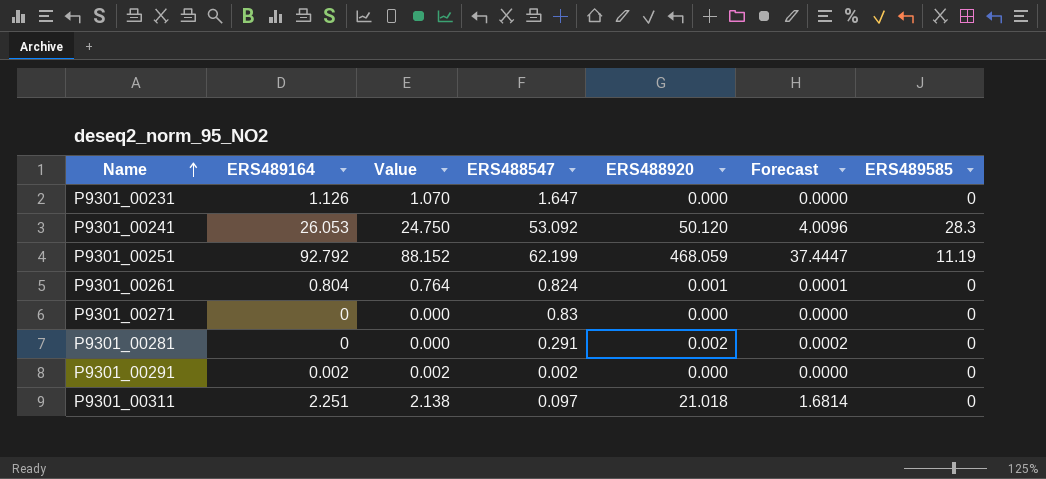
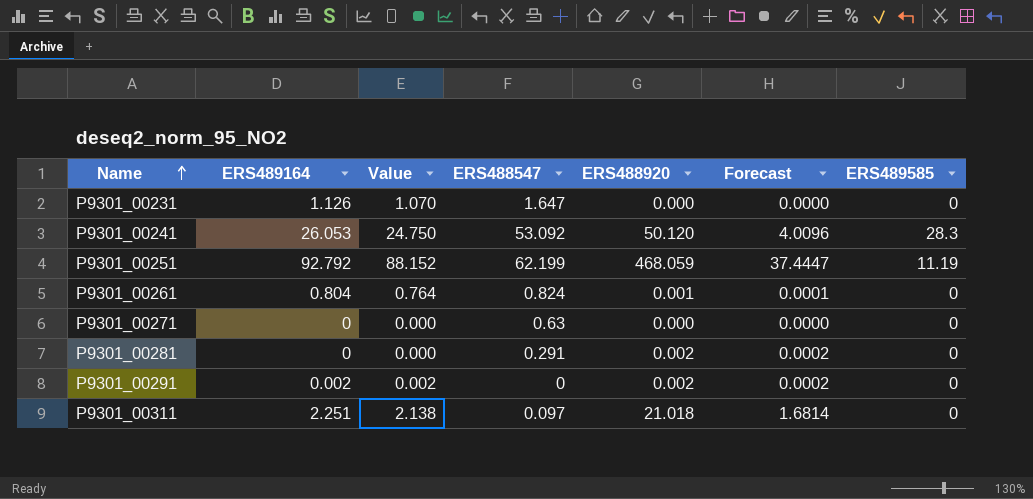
P9301_00271 | ERS488547: 0.83 -> 0.63
P9301_00291 | ERS488547: 0.002 -> 0
P9301_00291 | ERS488920: 0.000 -> 0.002
P9301_00291 | Forecast: 0.0000 -> 0.0002

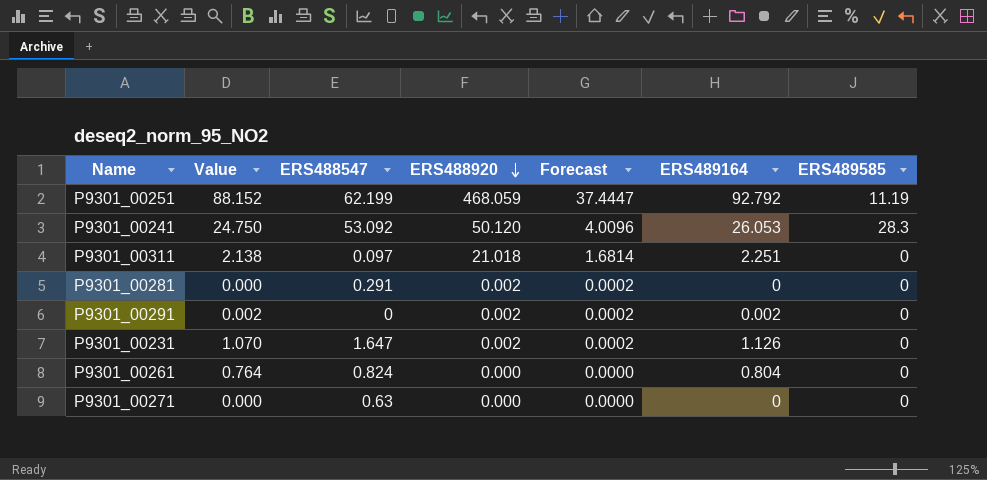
row order: Name ascending -> ERS488920 descending
column ERS489164 | position: 2 -> 6
P9301_00231 | ERS488920: 0.000 -> 0.002
P9301_00231 | Forecast: 0.0000 -> 0.0002
P9301_00261 | ERS488920: 0.001 -> 0.000
P9301_00261 | Forecast: 0.0001 -> 0.0000

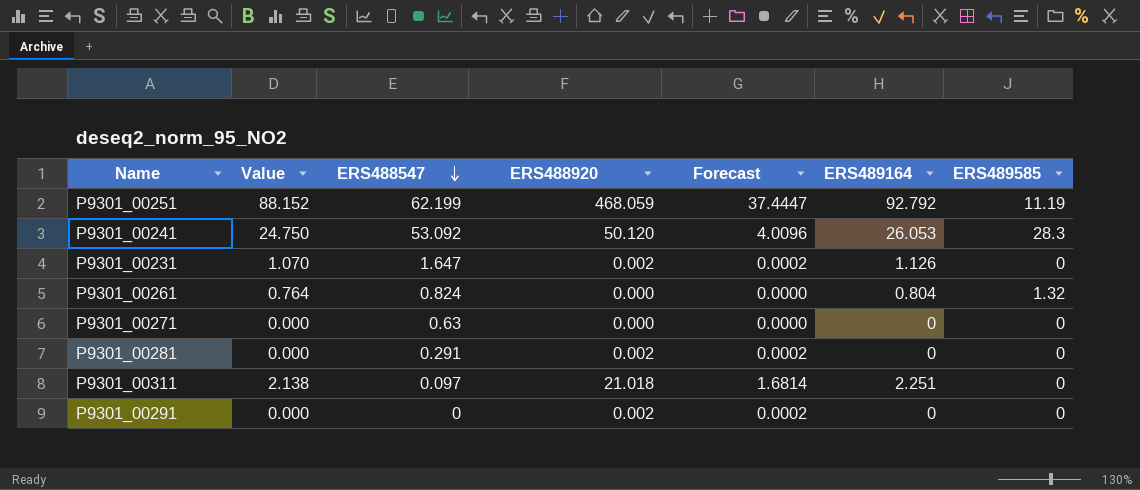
row order: ERS488920 descending -> ERS488547 descending
P9301_00261 | ERS489585: 0 -> 1.32
P9301_00291 | Value: 0.002 -> 0.000
P9301_00291 | ERS489164: 0.002 -> 0

